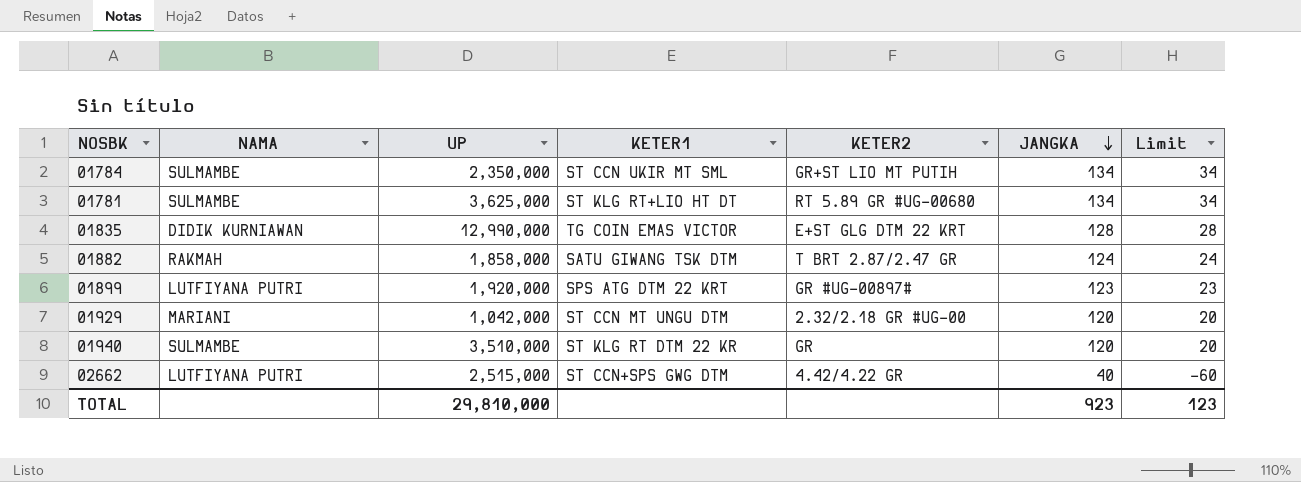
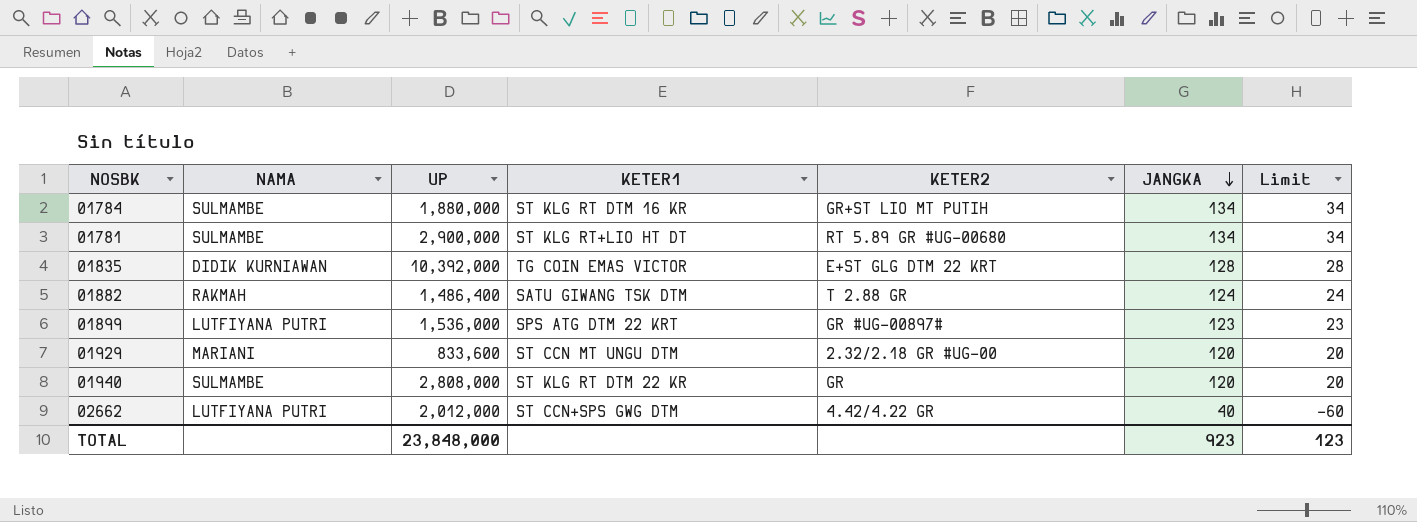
01784 | UP: 2,350,000 -> 1,880,000
01784 | KETER1: ST CCN UKIR MT SML -> ST KLG RT DTM 16 KR
01781 | UP: 3,625,000 -> 2,900,000
01835 | UP: 12,990,000 -> 10,392,000
01882 | UP: 1,858,000 -> 1,486,400
01882 | KETER2: T BRT 2.87/2.47 GR -> T 2.88 GR
01899 | UP: 1,920,000 -> 1,536,000
01929 | UP: 1,042,000 -> 833,600
01940 | UP: 3,510,000 -> 2,808,000
02662 | UP: 2,515,000 -> 2,012,000
TOTAL | UP: 29,810,000 -> 23,848,000

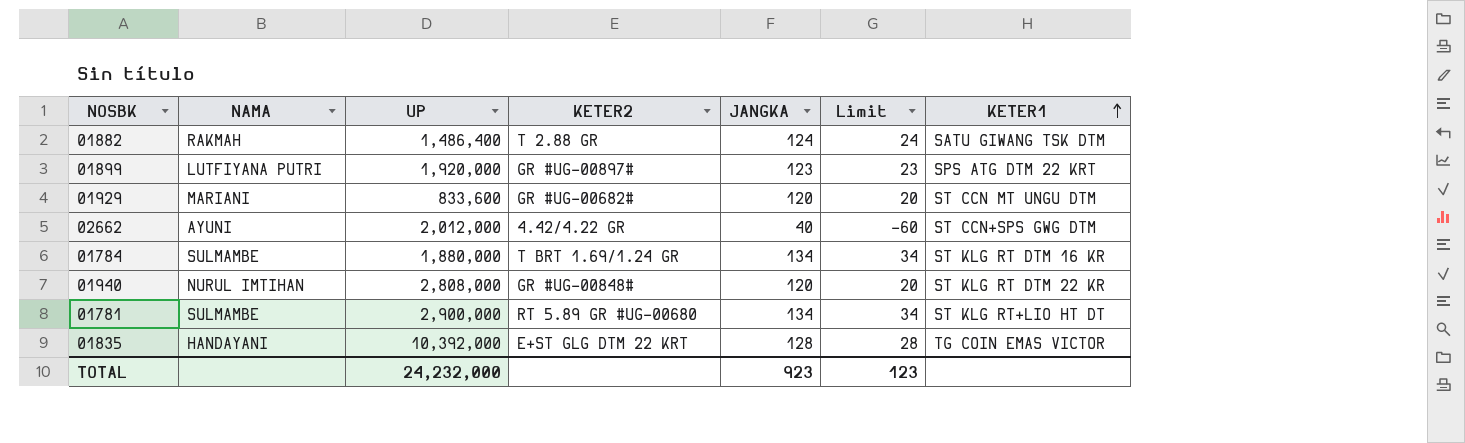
row order: JANGKA descending -> KETER1 ascending
column KETER1 | position: 4 -> 7
01899 | UP: 1,536,000 -> 1,920,000
01929 | KETER2: 2.32/2.18 GR #UG-00 -> GR #UG-00682#
02662 | NAMA: LUTFIYANA PUTRI -> AYUNI
01784 | KETER2: GR+ST LIO MT PUTIH -> T BRT 1.69/1.24 GR
01940 | NAMA: SULMAMBE -> NURUL IMTIHAN
01940 | KETER2: GR -> GR #UG-00848#
01835 | NAMA: DIDIK KURNIAWAN -> HANDAYANI
TOTAL | UP: 23,848,000 -> 24,232,000

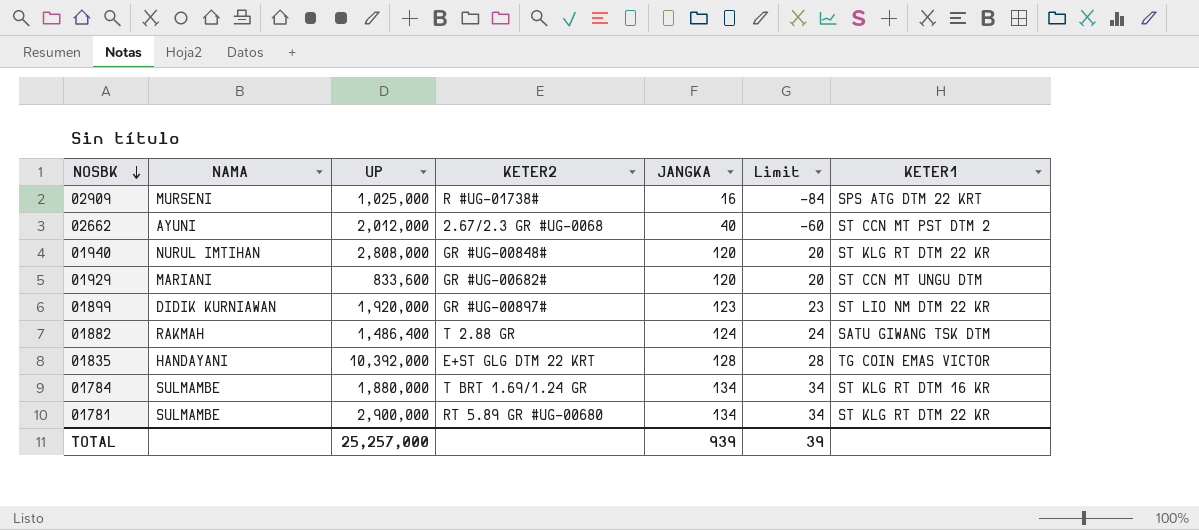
row order: KETER1 ascending -> NOSBK descending
row 02909: none -> MURSENI | 1,025,000 | R #UG-01738# | 16 | -84 | SPS ATG DTM 22 KRT
02662 | KETER2: 4.42/4.22 GR -> 2.67/2.3 GR #UG-0068
02662 | KETER1: ST CCN+SPS GWG DTM -> ST CCN MT PST DTM 2
01899 | NAMA: LUTFIYANA PUTRI -> DIDIK KURNIAWAN
01899 | KETER1: SPS ATG DTM 22 KRT -> ST LIO NM DTM 22 KR
01781 | KETER1: ST KLG RT+LIO HT DT -> ST KLG RT DTM 22 KR
TOTAL | UP: 24,232,000 -> 25,257,000
TOTAL | JANGKA: 923 -> 939
TOTAL | Limit: 123 -> 39

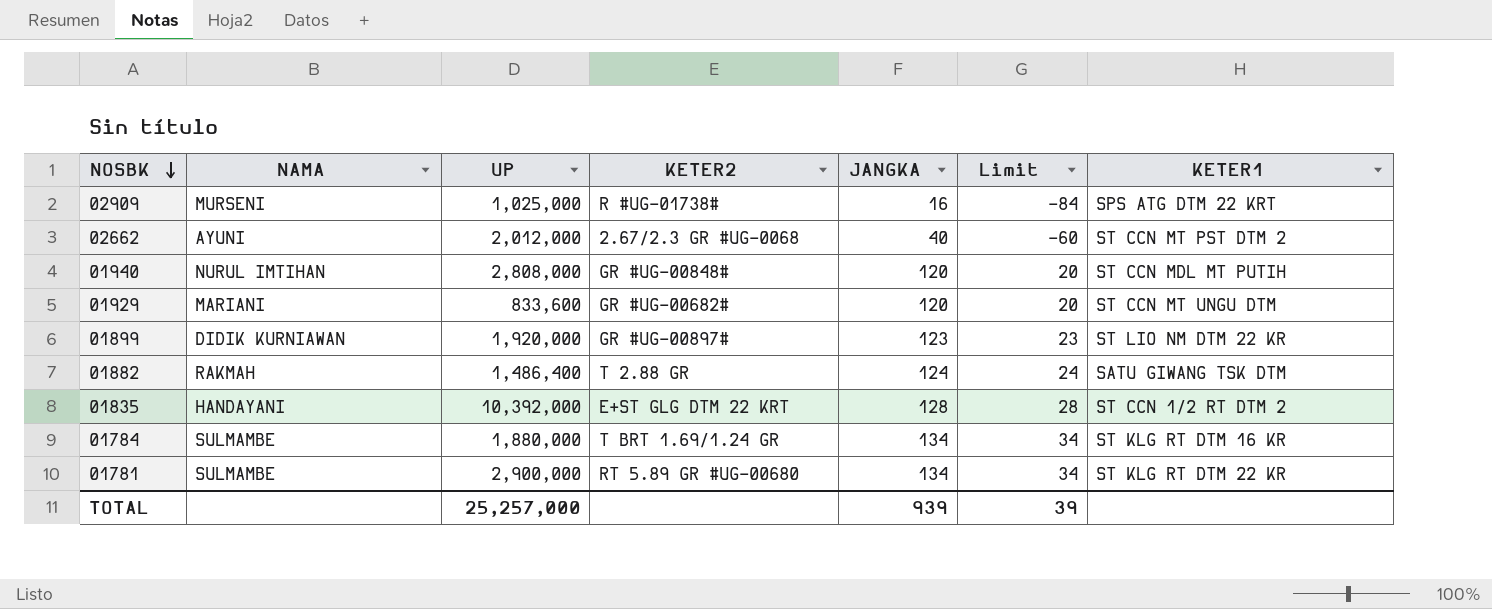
01940 | KETER1: ST KLG RT DTM 22 KR -> ST CCN MDL MT PUTIH
01835 | KETER1: TG COIN EMAS VICTOR -> ST CCN 1/2 RT DTM 2

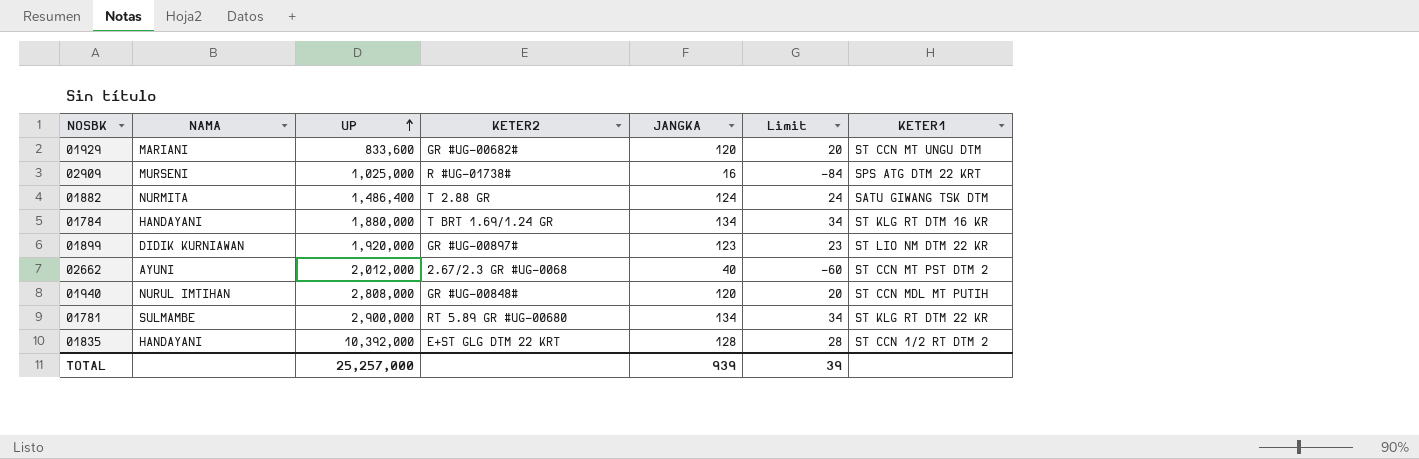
row order: NOSBK descending -> UP ascending
01882 | NAMA: RAKMAH -> NURMITA
01784 | NAMA: SULMAMBE -> HANDAYANI

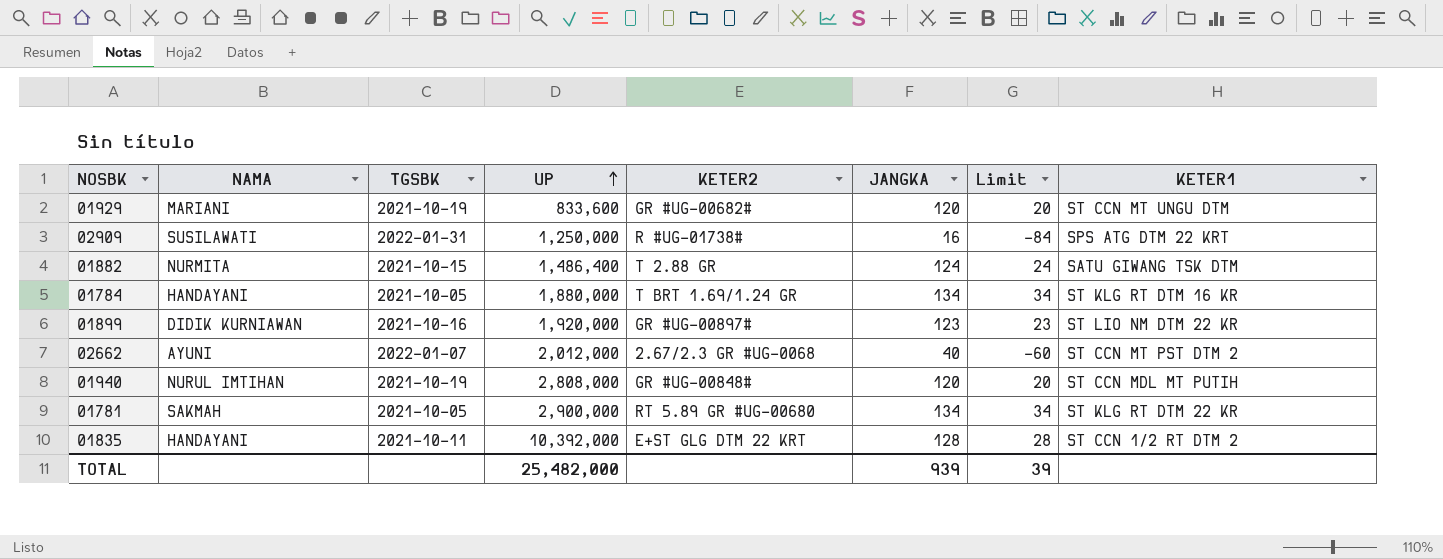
column TGSBK | position: none -> 3
02909 | NAMA: MURSENI -> SUSILAWATI
02909 | UP: 1,025,000 -> 1,250,000
01781 | NAMA: SULMAMBE -> SAKMAH
TOTAL | UP: 25,257,000 -> 25,482,000

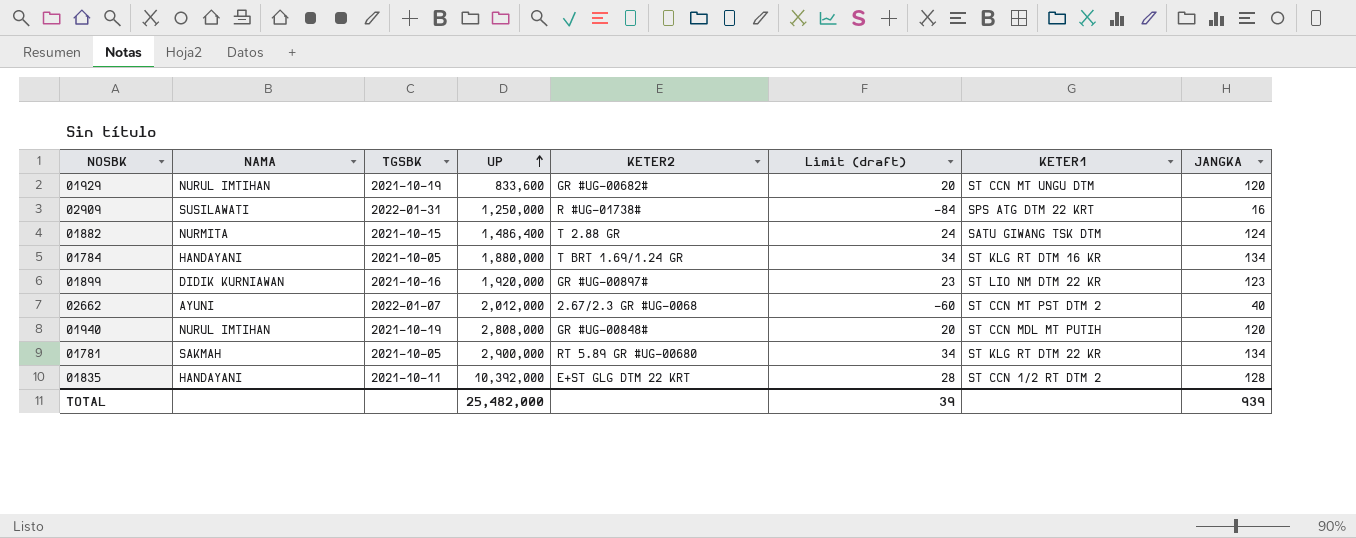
column name: Limit -> Limit (draft)
column JANGKA | position: 6 -> 8
01929 | NAMA: MARIANI -> NURUL IMTIHAN

